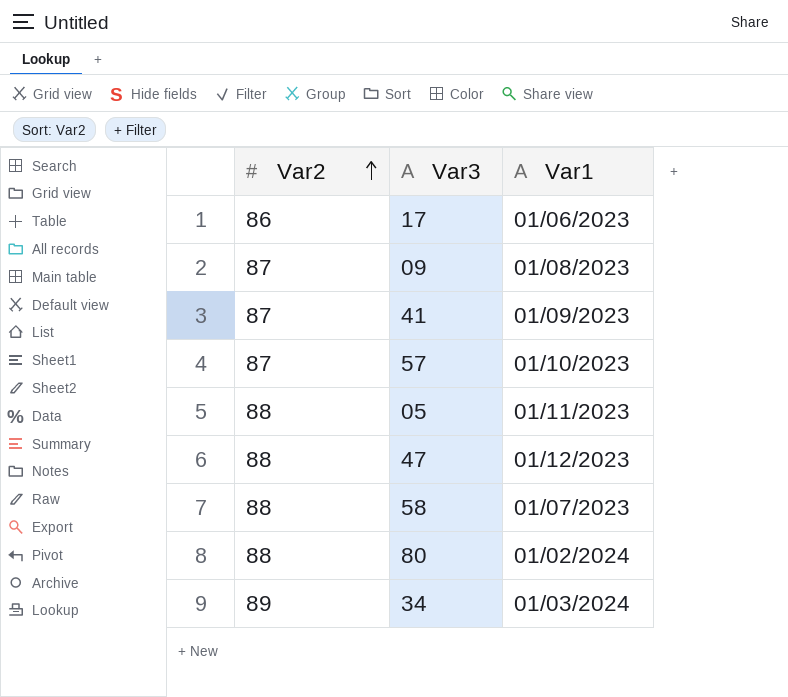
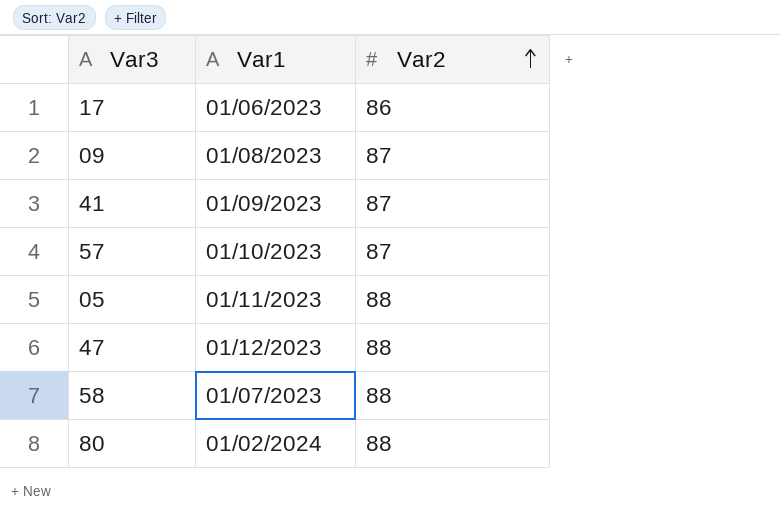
column Var2 | position: 1 -> 3
row 34: 89 | 01/03/2024 -> none

